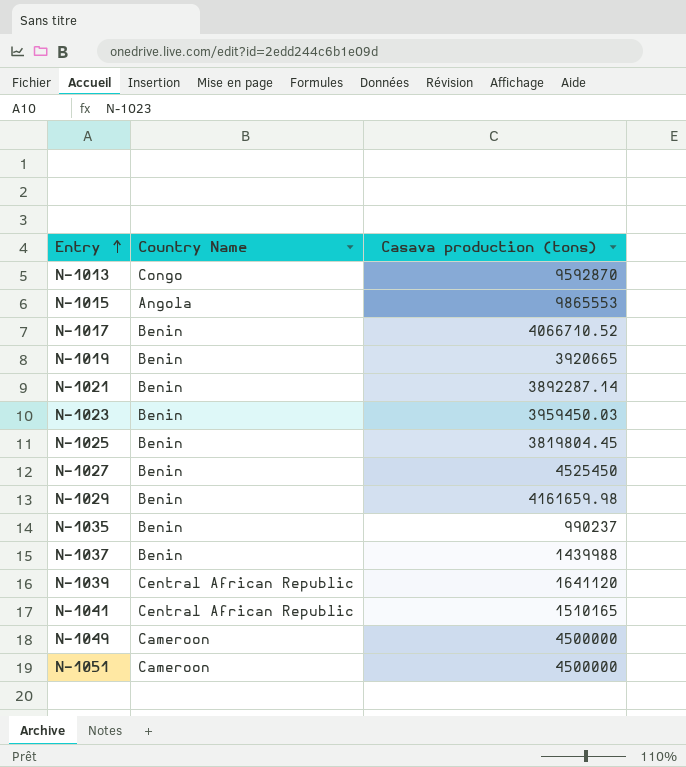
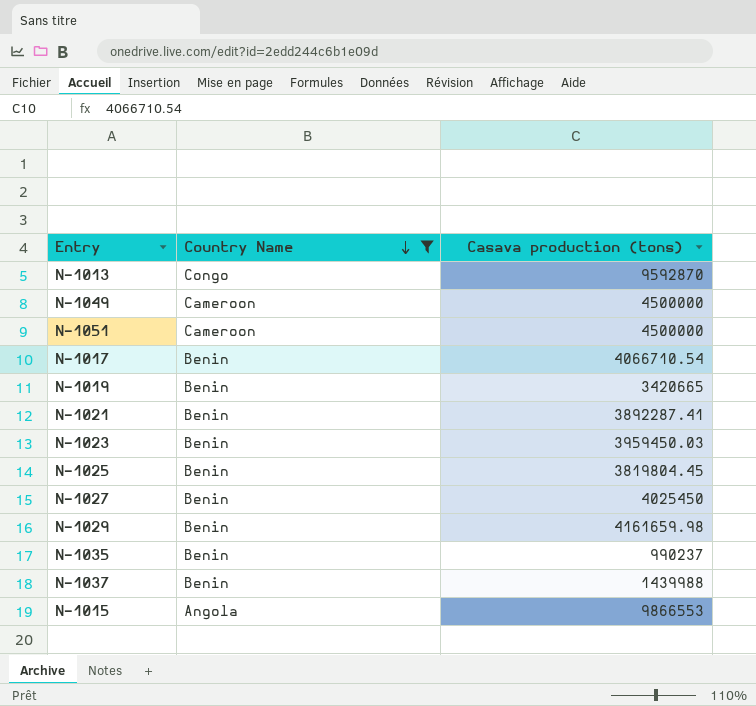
filter: none -> Country Name != Central African Republic
row order: Entry ascending -> Country Name descending
N-1017 | Casava production (tons): 4066710.52 -> 4066710.54
N-1019 | Casava production (tons): 3920665 -> 3420665
N-1021 | Casava production (tons): 3892287.14 -> 3892287.41
N-1027 | Casava production (tons): 4525450 -> 4025450
N-1015 | Casava production (tons): 9865553 -> 9866553

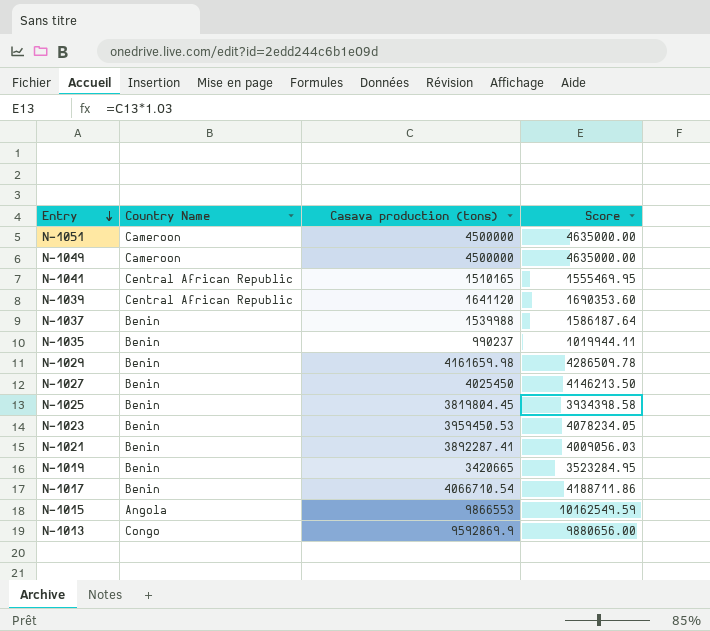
filter: Country Name != Central African Republic -> none
row order: Country Name descending -> Entry descending
column Score | formula: none -> [Casava production (tons)] * 1.03
N-1037 | Casava production (tons): 1439988 -> 1539988
N-1023 | Casava production (tons): 3959450.03 -> 3959450.53
N-1013 | Casava production (tons): 9592870 -> 9592869.9

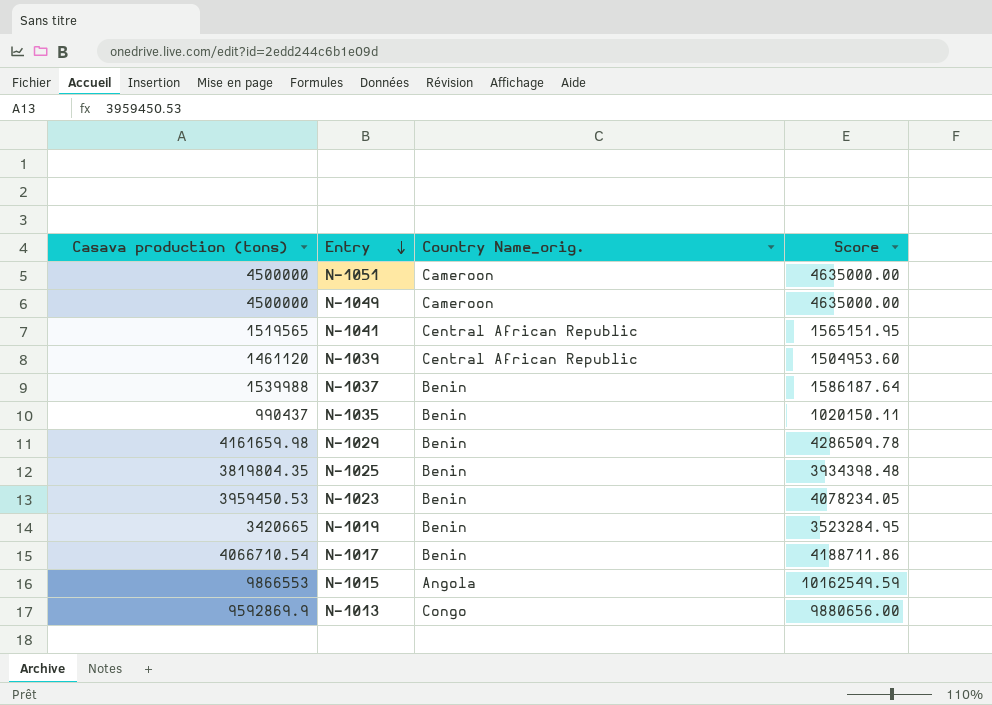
column Casava production (tons) | position: 3 -> 1
column name: Country Name -> Country Name_orig.
row N-1027: Benin | 4025450 | 4146213.50 -> none
row N-1021: Benin | 3892287.41 | 4009056.03 -> none
N-1041 | Casava production (tons): 1510165 -> 1519565
N-1041 | Score: 1555469.95 -> 1565151.95
N-1039 | Casava production (tons): 1641120 -> 1461120
N-1039 | Score: 1690353.60 -> 1504953.60
N-1035 | Casava production (tons): 990237 -> 990437
N-1035 | Score: 1019944.11 -> 1020150.11
N-1025 | Casava production (tons): 3819804.45 -> 3819804.35
N-1025 | Score: 3934398.58 -> 3934398.48

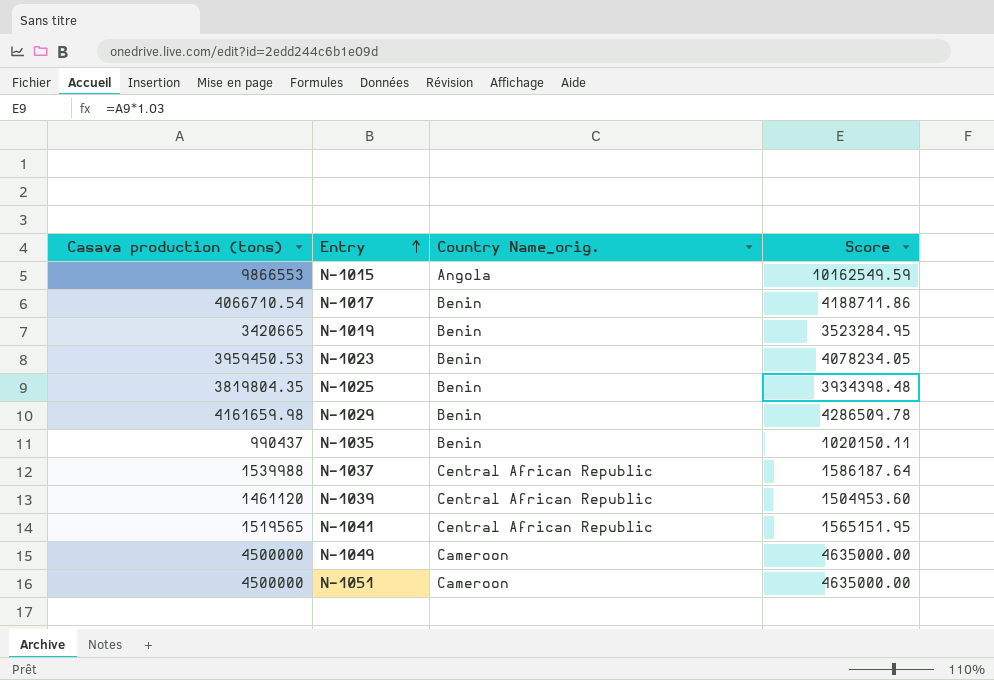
row order: Entry descending -> Entry ascending
row N-1013: 9592869.9 | Congo | 9880656.00 -> none
N-1037 | Country Name_orig.: Benin -> Central African Republic

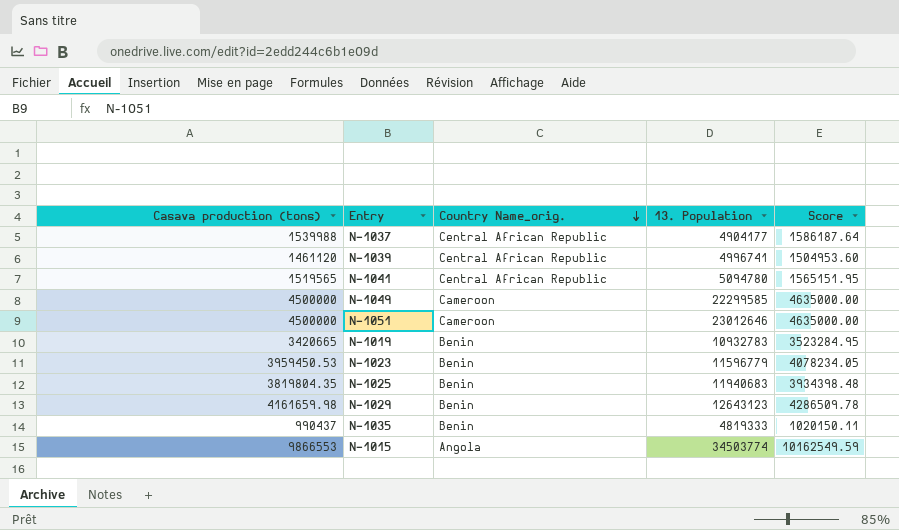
row order: Entry ascending -> Country Name_orig. descending
column 13. Population | position: none -> 4
row N-1017: 4066710.54 | Benin | 4188711.86 -> none

